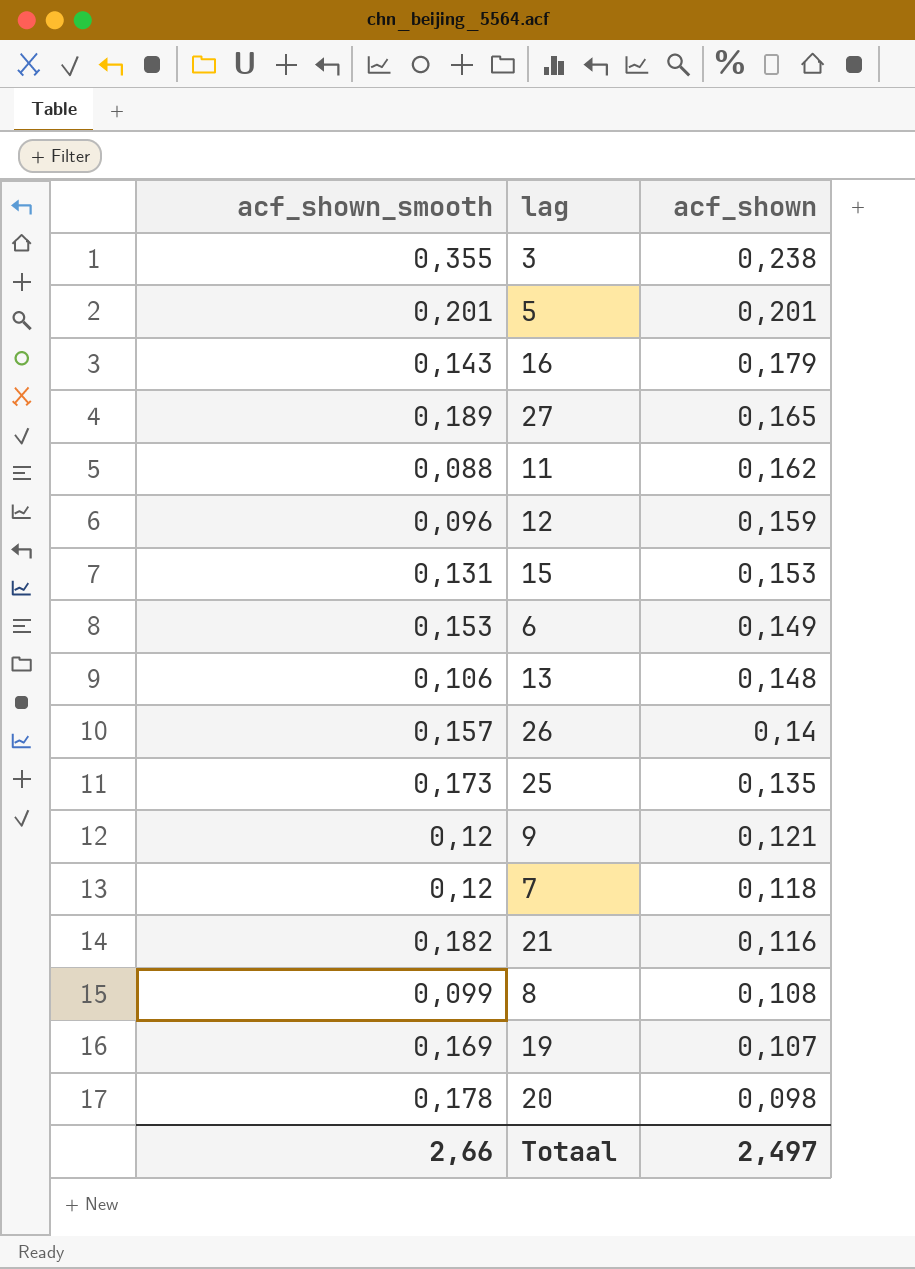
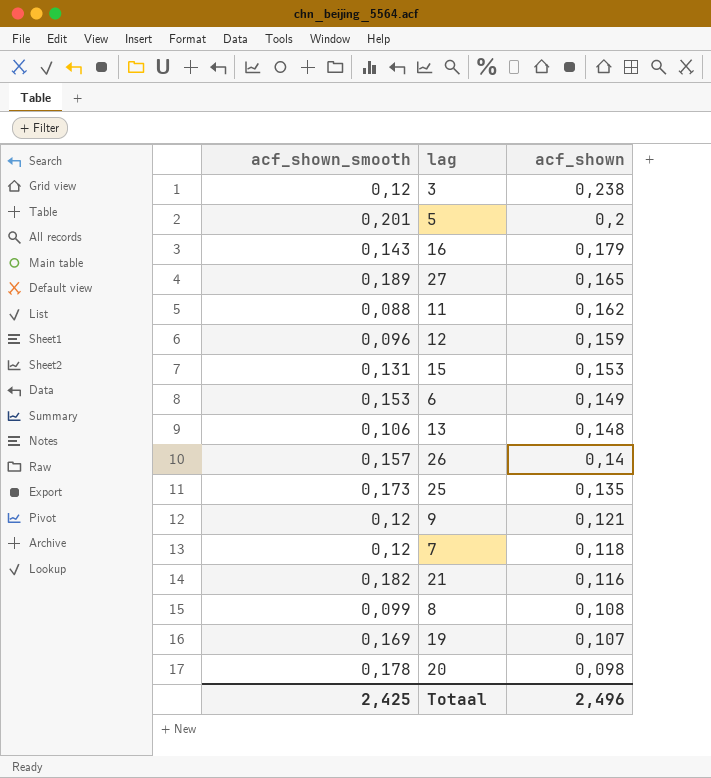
3 | acf_shown_smooth: 0,355 -> 0,12
5 | acf_shown: 0,201 -> 0,2
Totaal | acf_shown_smooth: 2,66 -> 2,425
Totaal | acf_shown: 2,497 -> 2,496

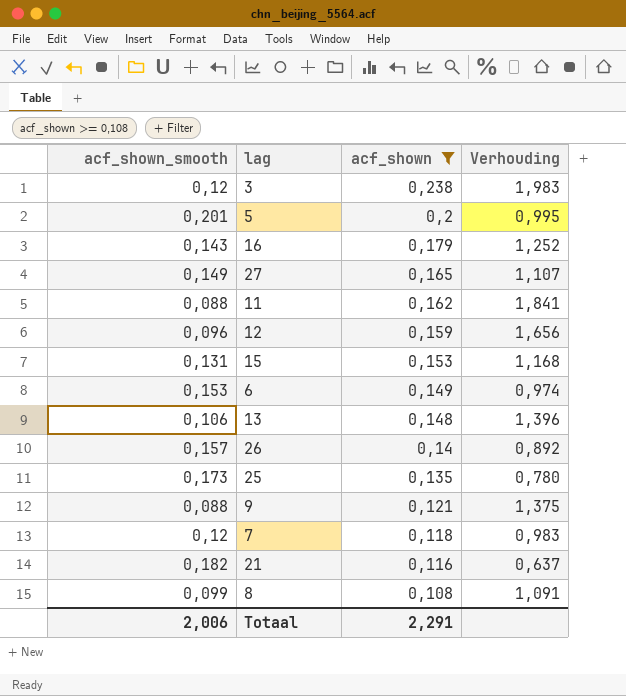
filter: none -> acf_shown >= 0,108
column Verhouding | formula: none -> [acf_shown] / [acf_shown_smooth]
27 | acf_shown_smooth: 0,189 -> 0,149
9 | acf_shown_smooth: 0,12 -> 0,088
Totaal | acf_shown_smooth: 2,425 -> 2,006
Totaal | acf_shown: 2,496 -> 2,291

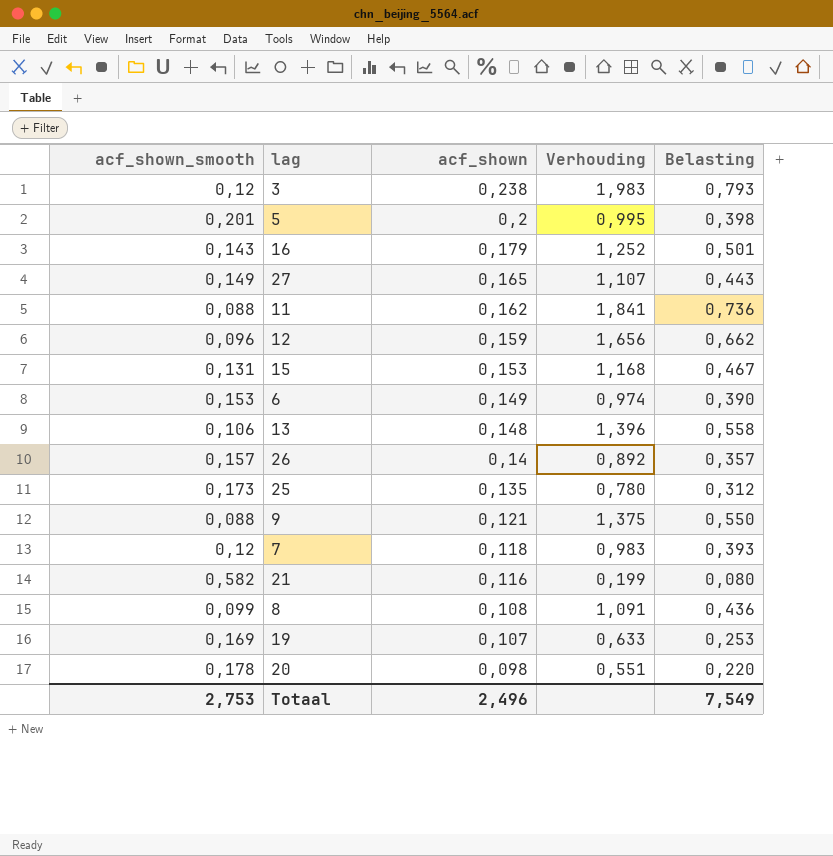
filter: acf_shown >= 0,108 -> none
column Belasting | formula: none -> [Verhouding] * 0,4
21 | acf_shown_smooth: 0,182 -> 0,582
21 | Verhouding: 0,637 -> 0,199
Totaal | acf_shown_smooth: 2,006 -> 2,753
Totaal | acf_shown: 2,291 -> 2,496

